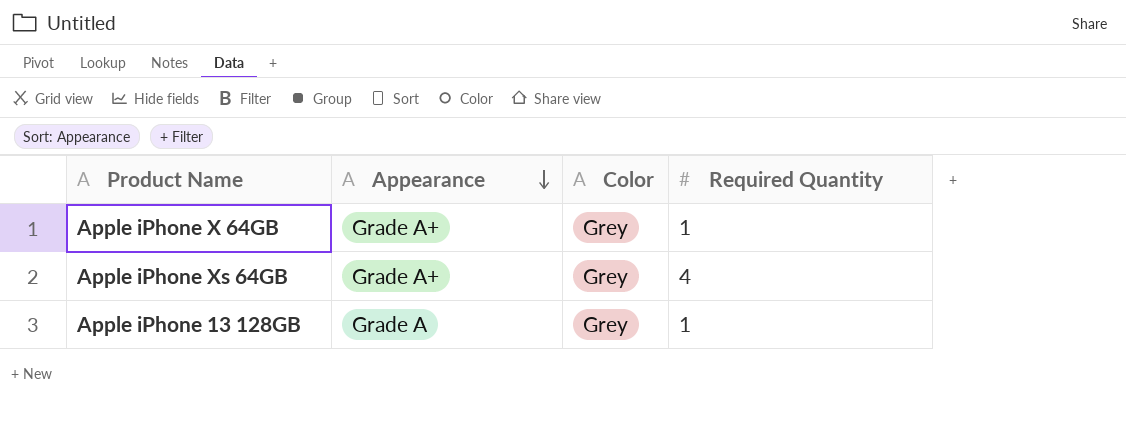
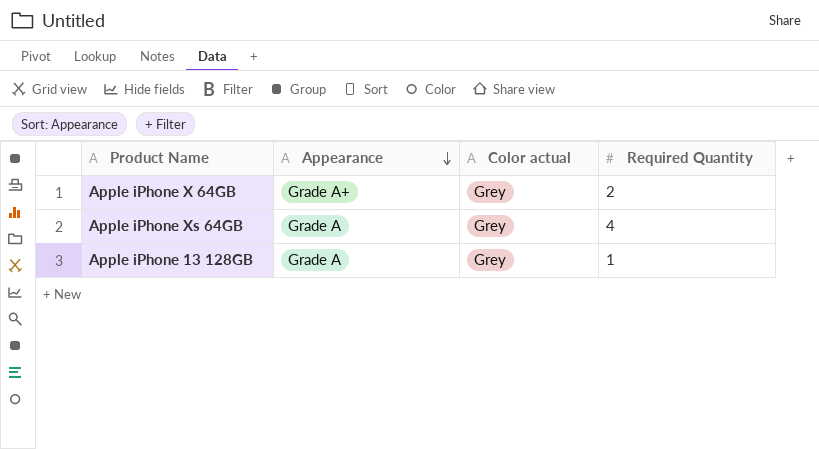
column name: Color -> Color actual
Apple iPhone X 64GB | Required Quantity: 1 -> 2
Apple iPhone Xs 64GB | Appearance: Grade A+ -> Grade A

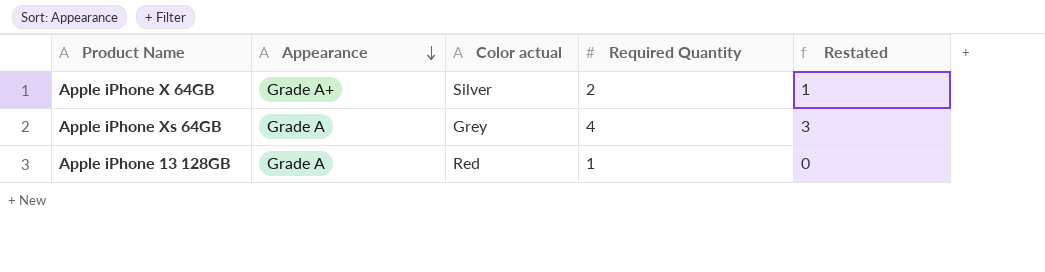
column Restated | formula: none -> [Required Quantity] - 1
Apple iPhone X 64GB | Color actual: Grey -> Silver
Apple iPhone 13 128GB | Color actual: Grey -> Red

